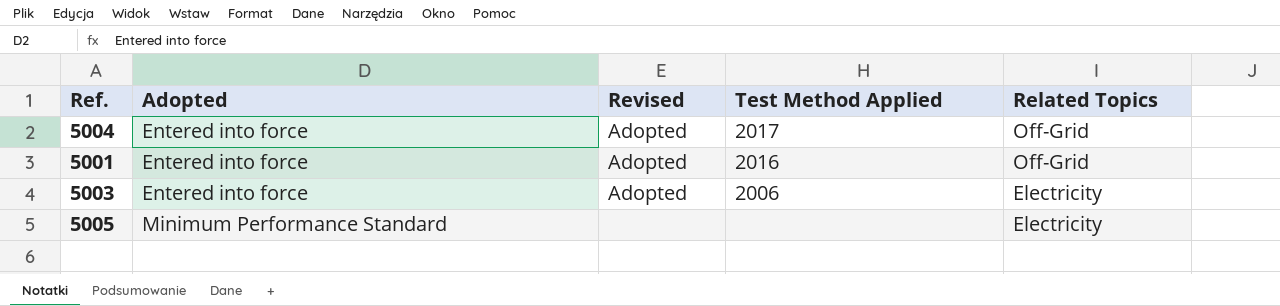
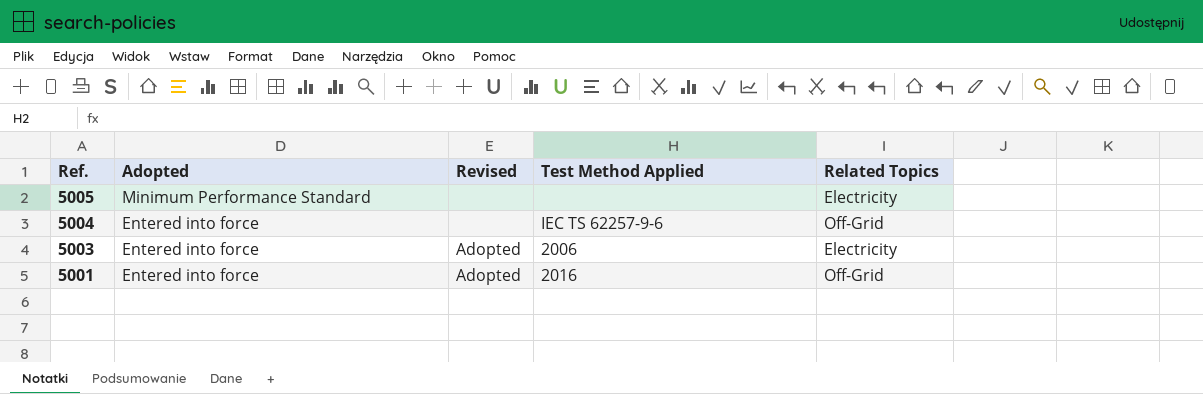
row order: Adopted ascending -> Ref. descending
5004 | Revised: Adopted -> none
5004 | Test Method Applied: 2017 -> IEC TS 62257-9-6

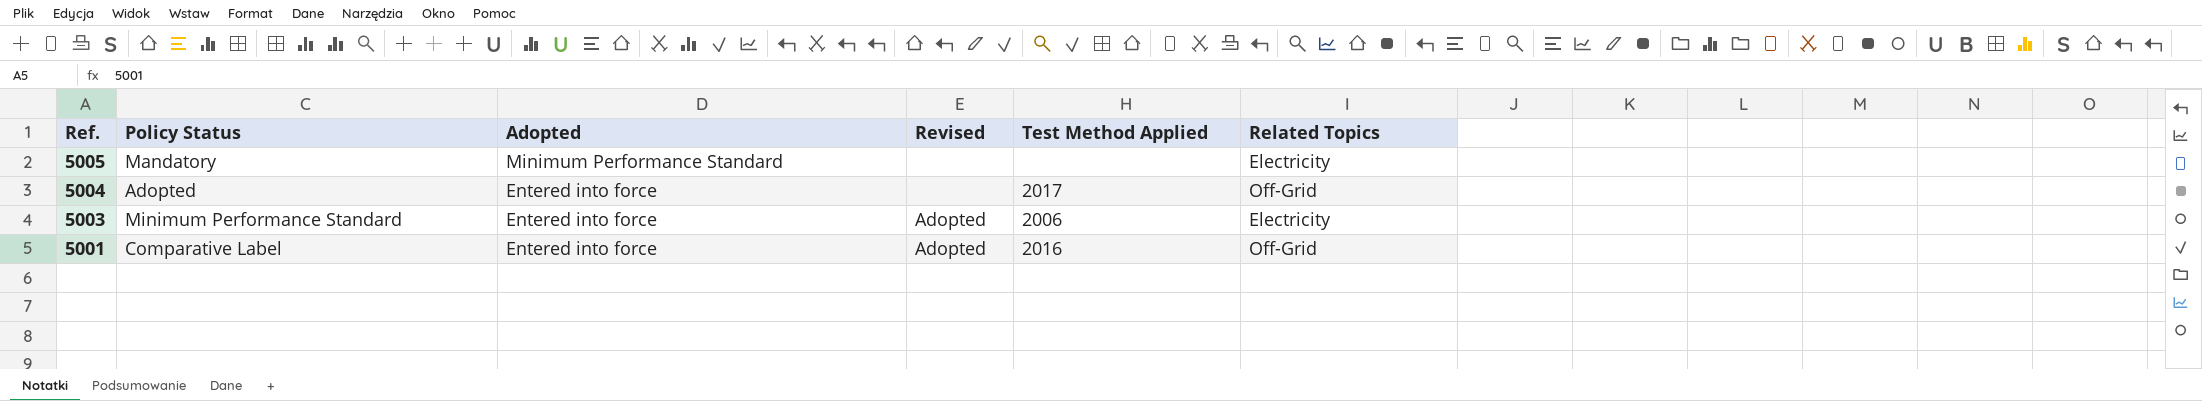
column Policy Status | position: none -> 2
5004 | Test Method Applied: IEC TS 62257-9-6 -> 2017

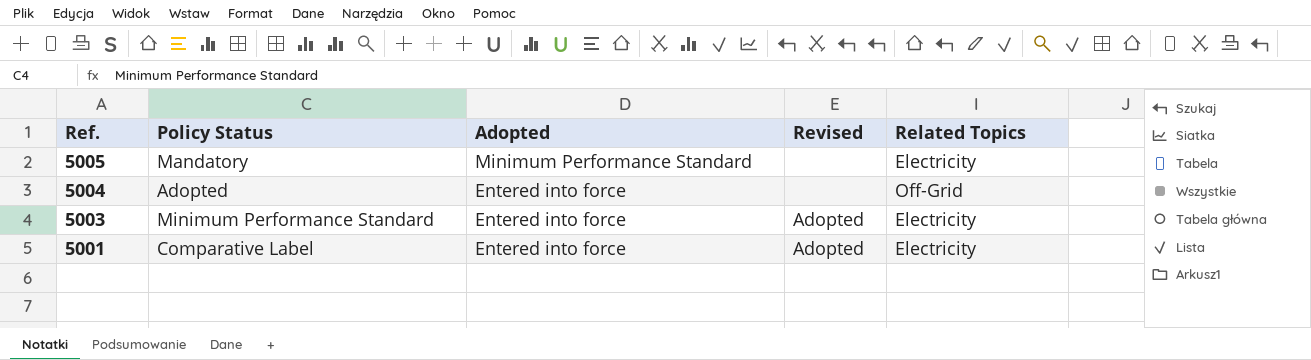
column Test Method Applied | position: 5 -> none
5001 | Related Topics: Off-Grid -> Electricity

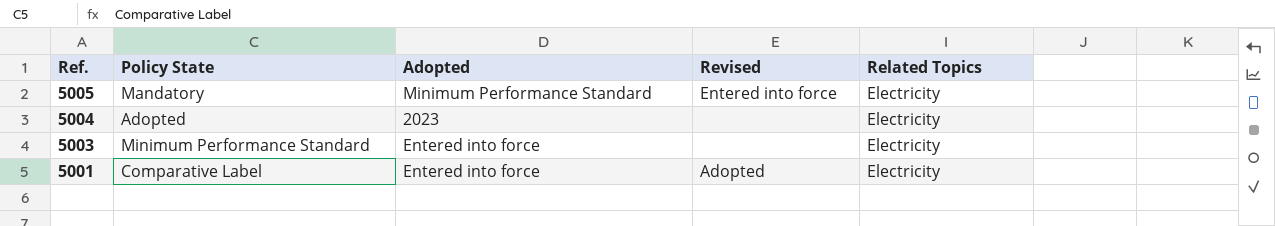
column name: Policy Status -> Policy State
5005 | Revised: none -> Entered into force
5004 | Adopted: Entered into force -> 2023
5004 | Related Topics: Off-Grid -> Electricity
5003 | Revised: Adopted -> none

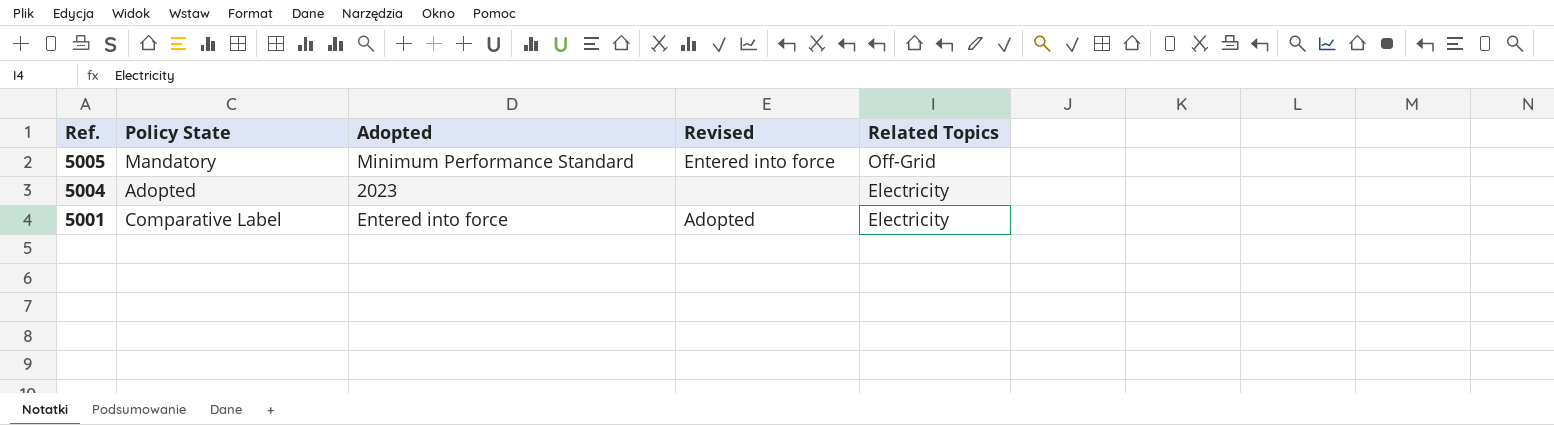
row 5003: Minimum Performance Standard | Entered into force | none | Electricity -> none
5005 | Related Topics: Electricity -> Off-Grid

